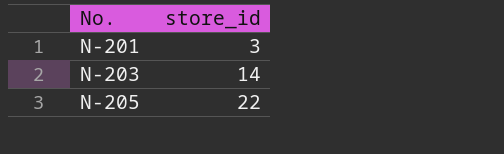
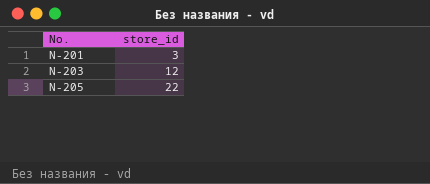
N-203 | store_id: 14 -> 12

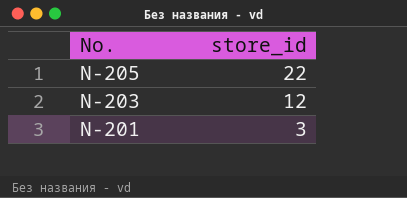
row order: No. ascending -> No. descending

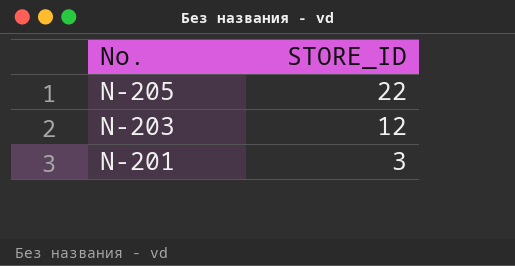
column name: store_id -> STORE_ID

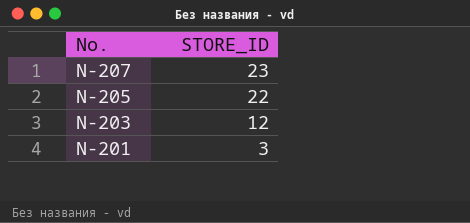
row N-207: none -> 23

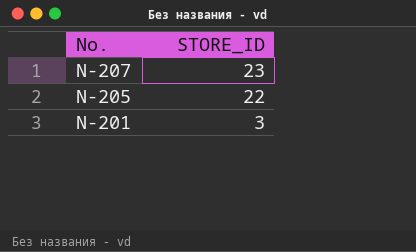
row N-203: 12 -> none

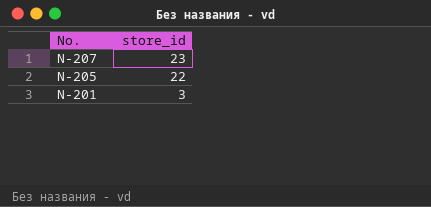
column name: STORE_ID -> store_id

